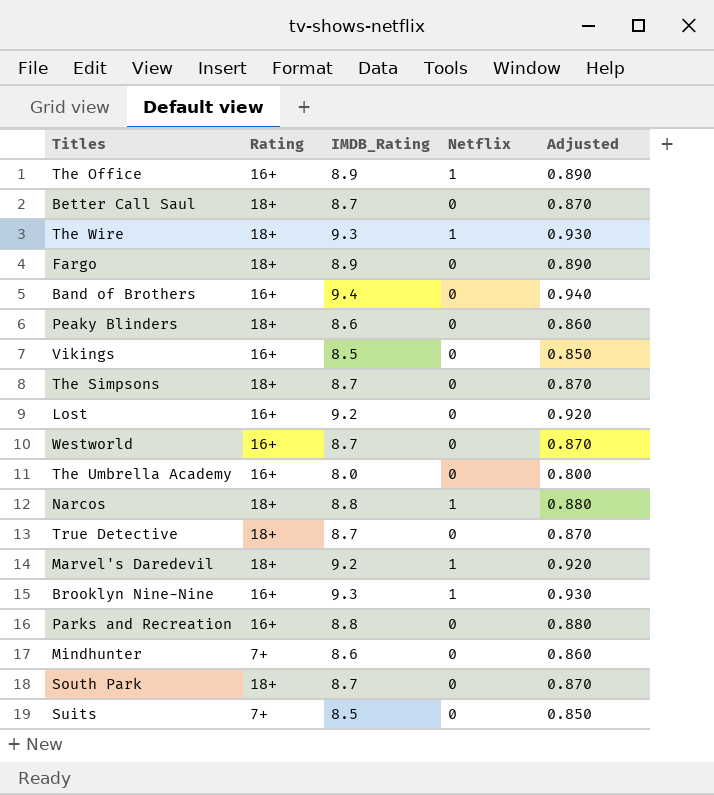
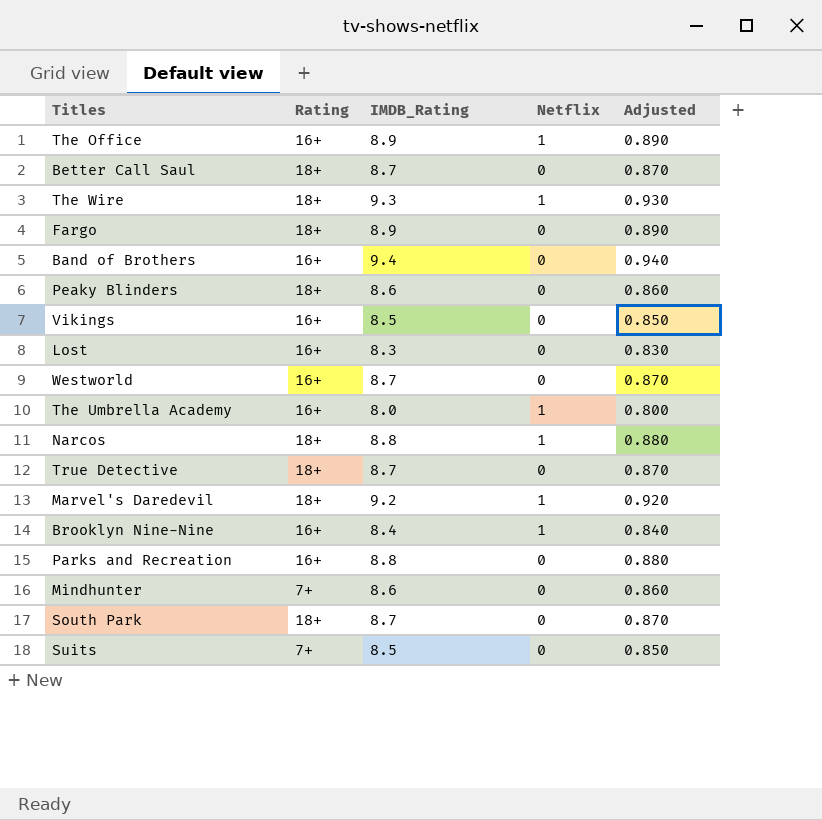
row The Simpsons: 18+ | 8.7 | 0 | 0.870 -> none
Lost | IMDB_Rating: 9.2 -> 8.3
Lost | Adjusted: 0.920 -> 0.830
The Umbrella Academy | Netflix: 0 -> 1
Brooklyn Nine-Nine | IMDB_Rating: 9.3 -> 8.4
Brooklyn Nine-Nine | Adjusted: 0.930 -> 0.840

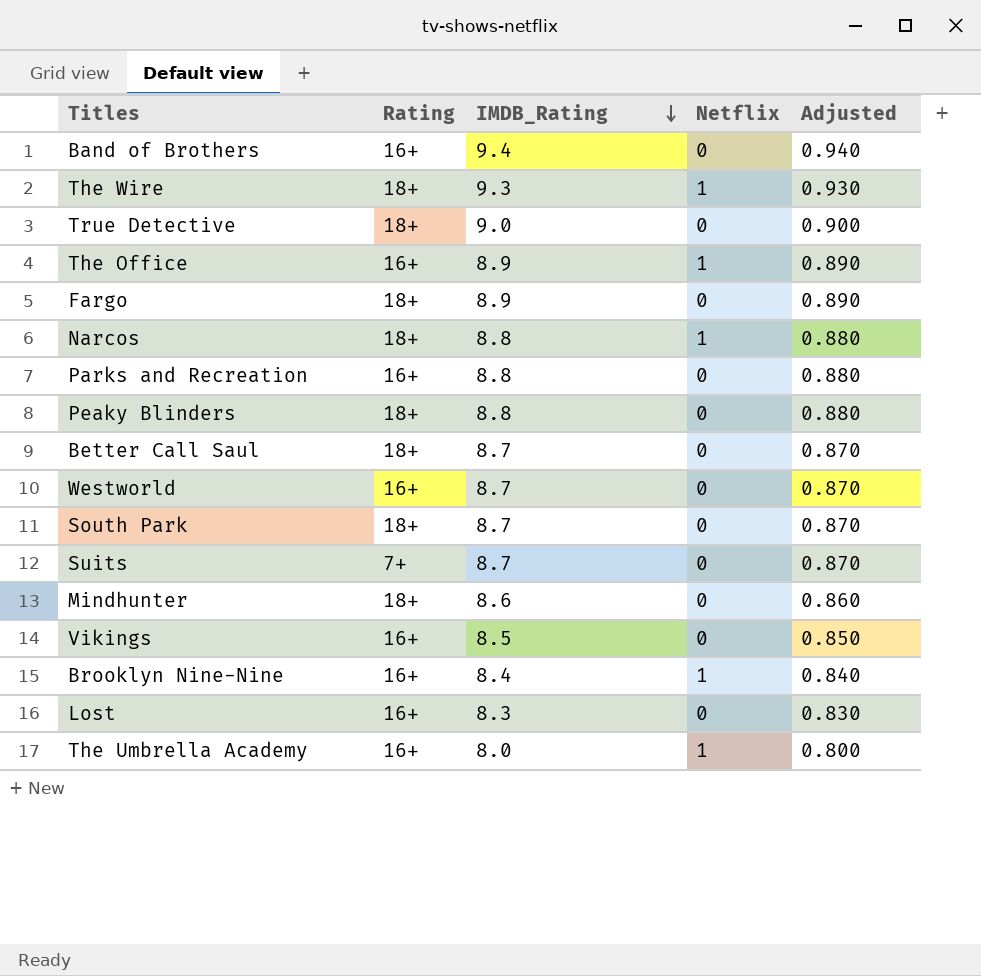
row order: none -> IMDB_Rating descending
row Marvel's Daredevil: 18+ | 9.2 | 1 | 0.920 -> none
True Detective | IMDB_Rating: 8.7 -> 9.0
True Detective | Adjusted: 0.870 -> 0.900
Peaky Blinders | IMDB_Rating: 8.6 -> 8.8
Peaky Blinders | Adjusted: 0.860 -> 0.880
Suits | IMDB_Rating: 8.5 -> 8.7
Suits | Adjusted: 0.850 -> 0.870
Mindhunter | Rating: 7+ -> 18+

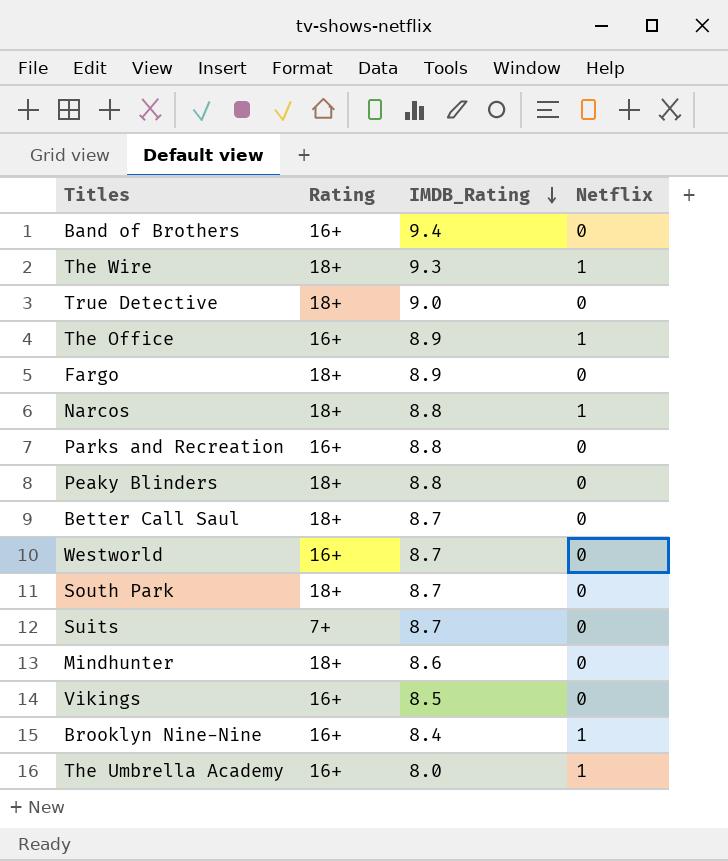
column Adjusted | formula: [IMDB_Rating] * 0.1 -> none
row Lost: 16+ | 8.3 | 0 | 0.830 -> none

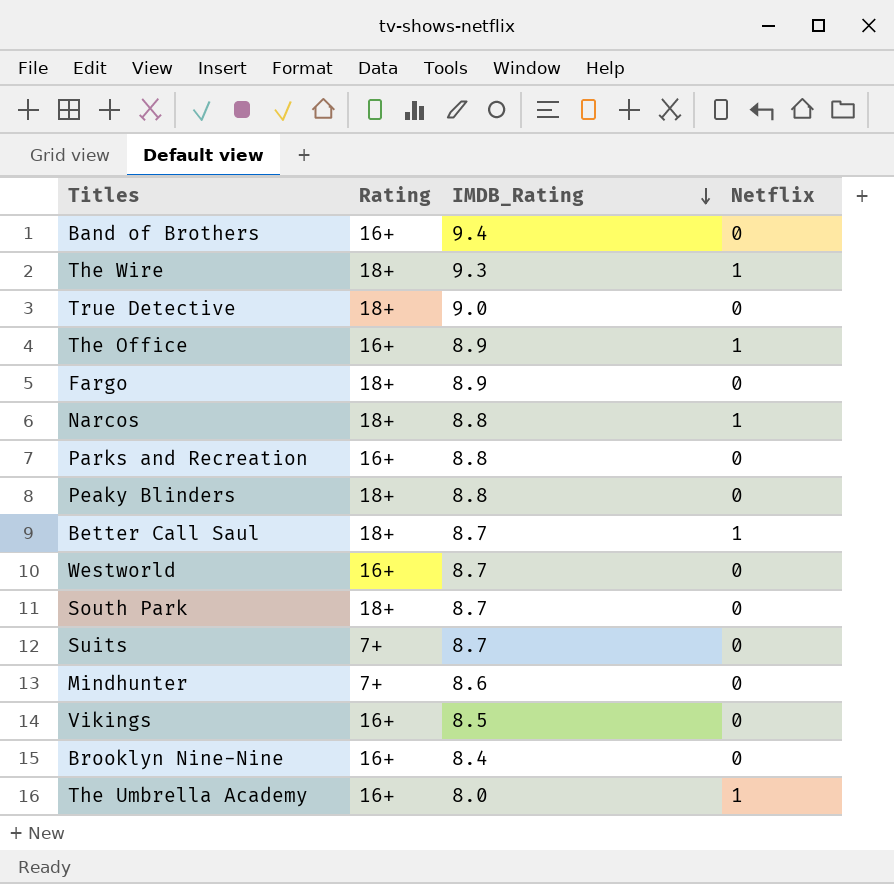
Better Call Saul | Netflix: 0 -> 1
Mindhunter | Rating: 18+ -> 7+
Brooklyn Nine-Nine | Netflix: 1 -> 0

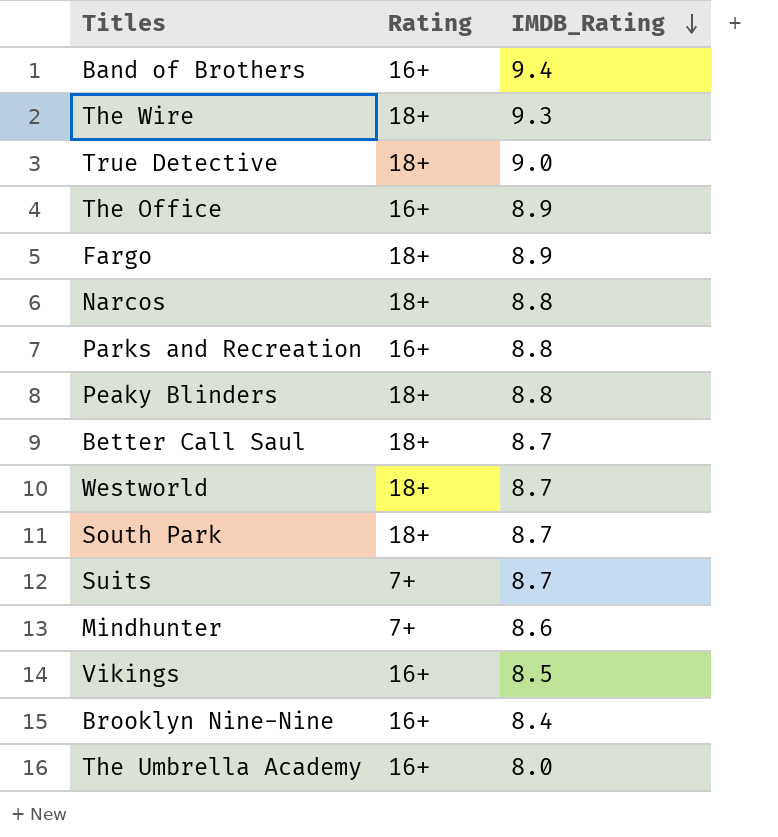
column Netflix | position: 4 -> none
Westworld | Rating: 16+ -> 18+

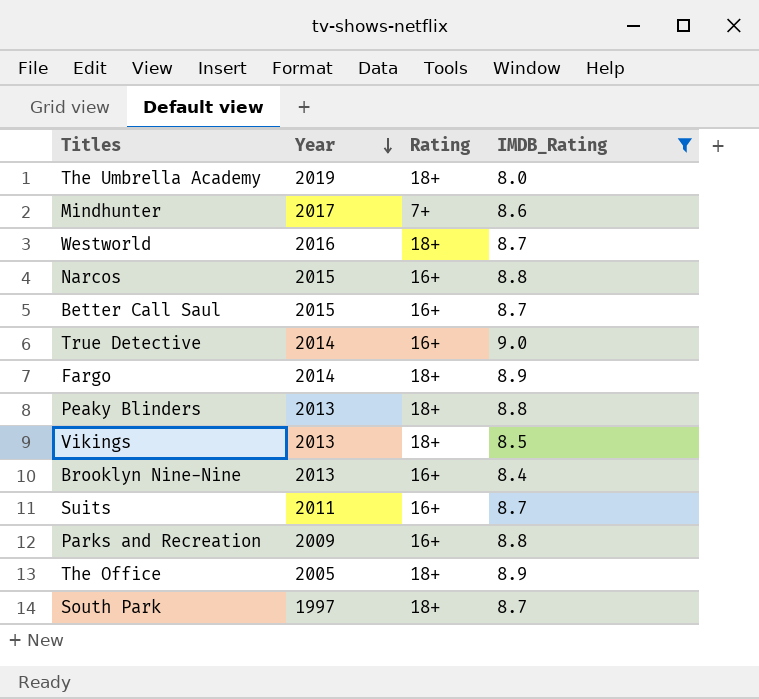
filter: none -> IMDB_Rating <= 9.0
row order: IMDB_Rating descending -> Year descending
column Year | position: none -> 2
The Umbrella Academy | Rating: 16+ -> 18+
Narcos | Rating: 18+ -> 16+
Better Call Saul | Rating: 18+ -> 16+
True Detective | Rating: 18+ -> 16+
Vikings | Rating: 16+ -> 18+
Suits | Rating: 7+ -> 16+
The Office | Rating: 16+ -> 18+

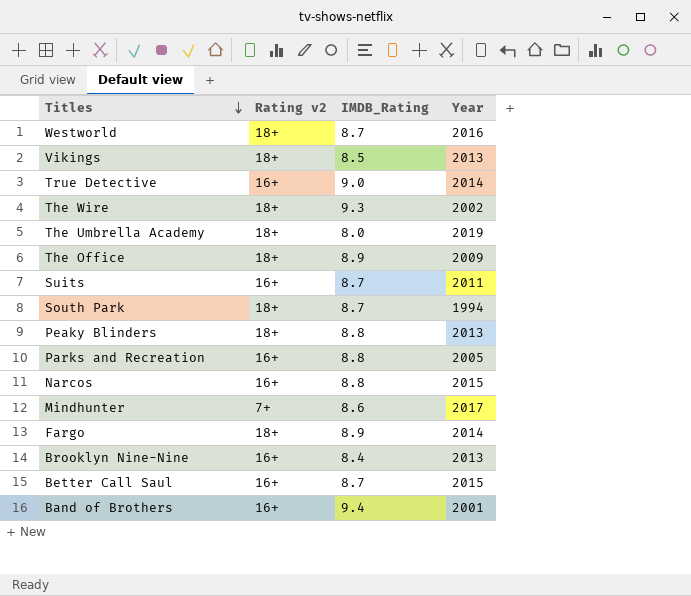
filter: IMDB_Rating <= 9.0 -> none
row order: Year descending -> Titles descending
column name: Rating -> Rating v2
column Year | position: 2 -> 4
The Office | Year: 2005 -> 2009
South Park | Year: 1997 -> 1994
Parks and Recreation | Year: 2009 -> 2005

